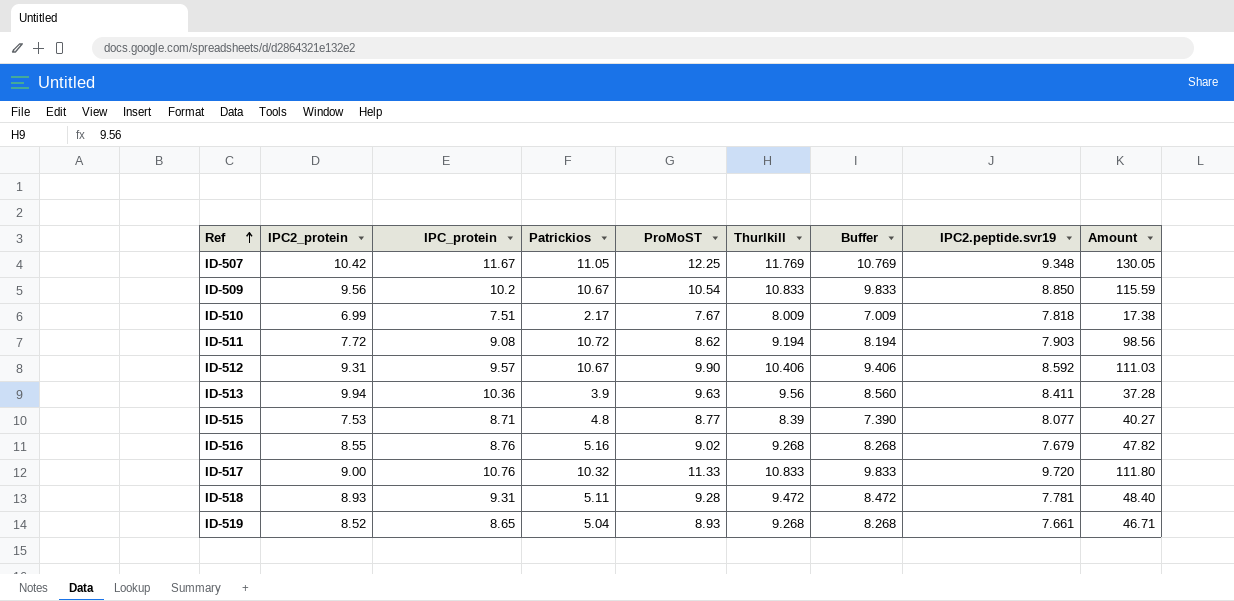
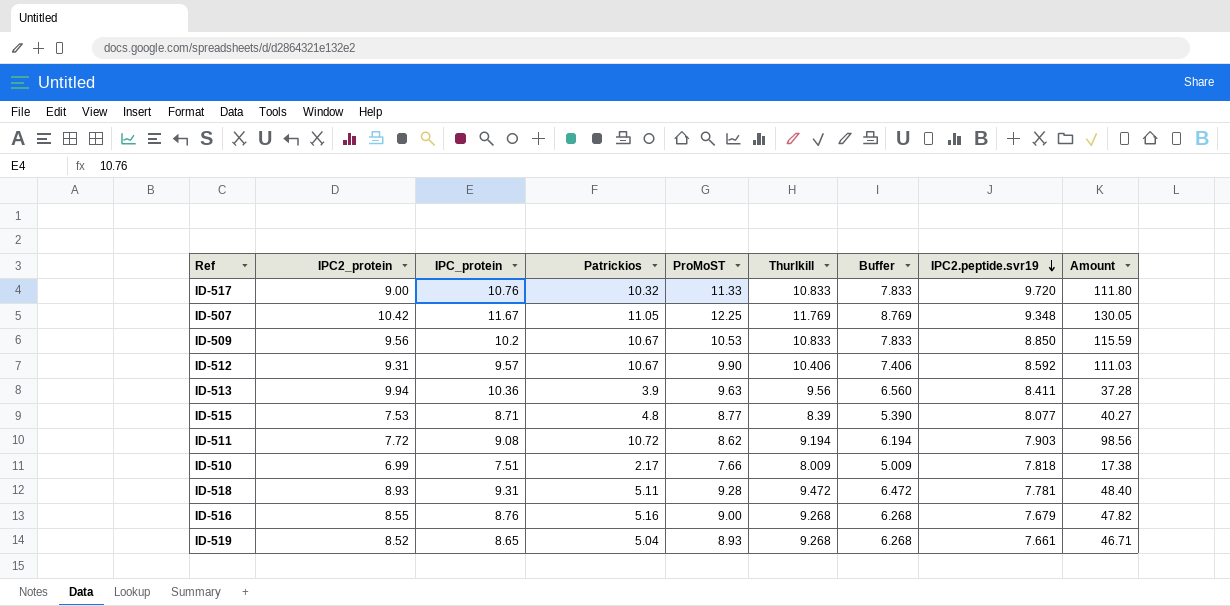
row order: Ref ascending -> IPC2.peptide.svr19 descending
column Buffer | formula: [Thurlkill] - 1 -> [Thurlkill] - 3
ID-509 | ProMoST: 10.54 -> 10.53
ID-510 | ProMoST: 7.67 -> 7.66
ID-516 | ProMoST: 9.02 -> 9.00

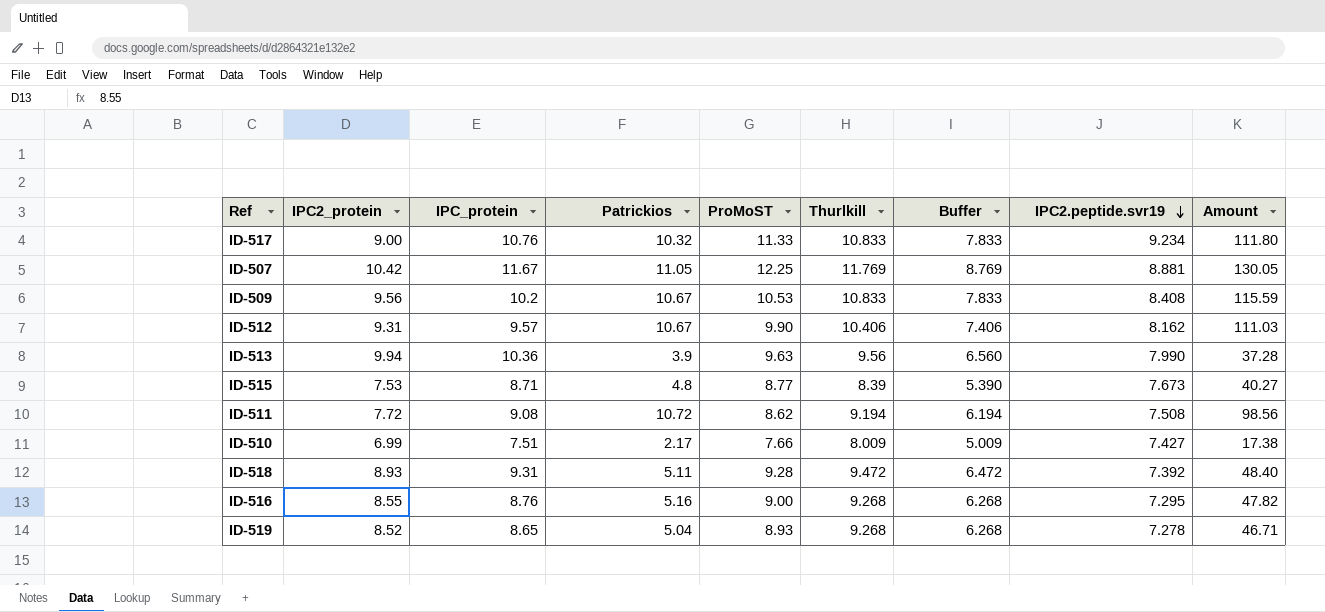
ID-517 | IPC2.peptide.svr19: 9.720 -> 9.234
ID-507 | IPC2.peptide.svr19: 9.348 -> 8.881
ID-509 | IPC2.peptide.svr19: 8.850 -> 8.408
ID-512 | IPC2.peptide.svr19: 8.592 -> 8.162
ID-513 | IPC2.peptide.svr19: 8.411 -> 7.990
ID-515 | IPC2.peptide.svr19: 8.077 -> 7.673
ID-511 | IPC2.peptide.svr19: 7.903 -> 7.508
ID-510 | IPC2.peptide.svr19: 7.818 -> 7.427
ID-518 | IPC2.peptide.svr19: 7.781 -> 7.392
ID-516 | IPC2.peptide.svr19: 7.679 -> 7.295
ID-519 | IPC2.peptide.svr19: 7.661 -> 7.278

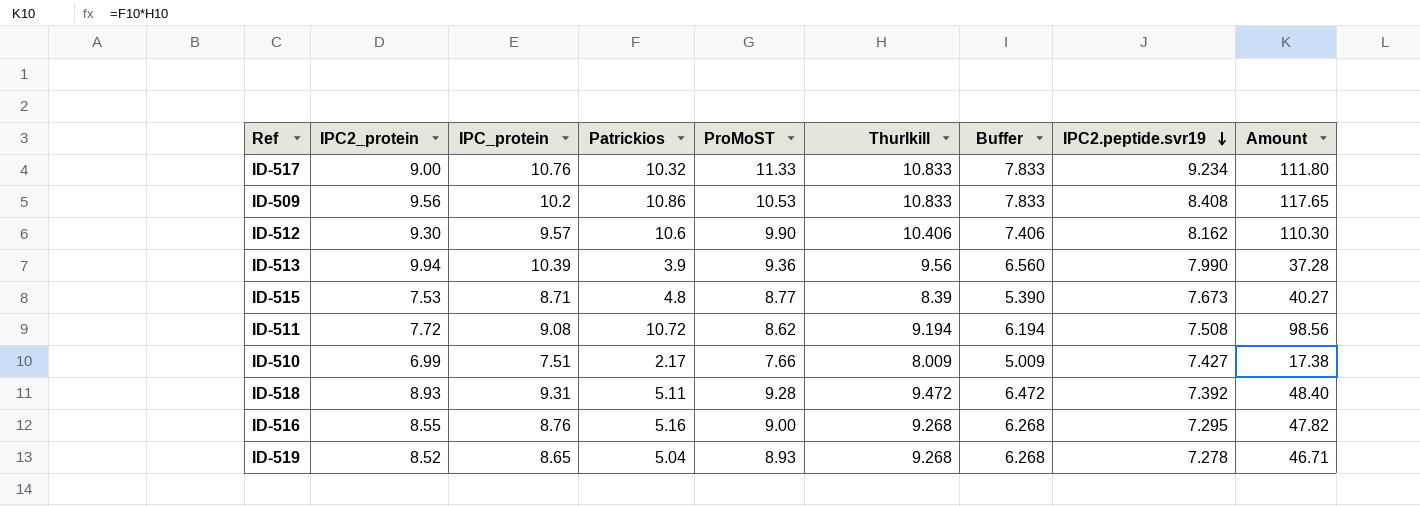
row ID-507: 10.42 | 11.67 | 11.05 | 12.25 | 11.769 | 8.769 | 8.881 | 130.05 -> none
ID-509 | Patrickios: 10.67 -> 10.86
ID-509 | Amount: 115.59 -> 117.65
ID-512 | IPC2_protein: 9.31 -> 9.30
ID-512 | Patrickios: 10.67 -> 10.6
ID-512 | Amount: 111.03 -> 110.30
ID-513 | IPC_protein: 10.36 -> 10.39
ID-513 | ProMoST: 9.63 -> 9.36

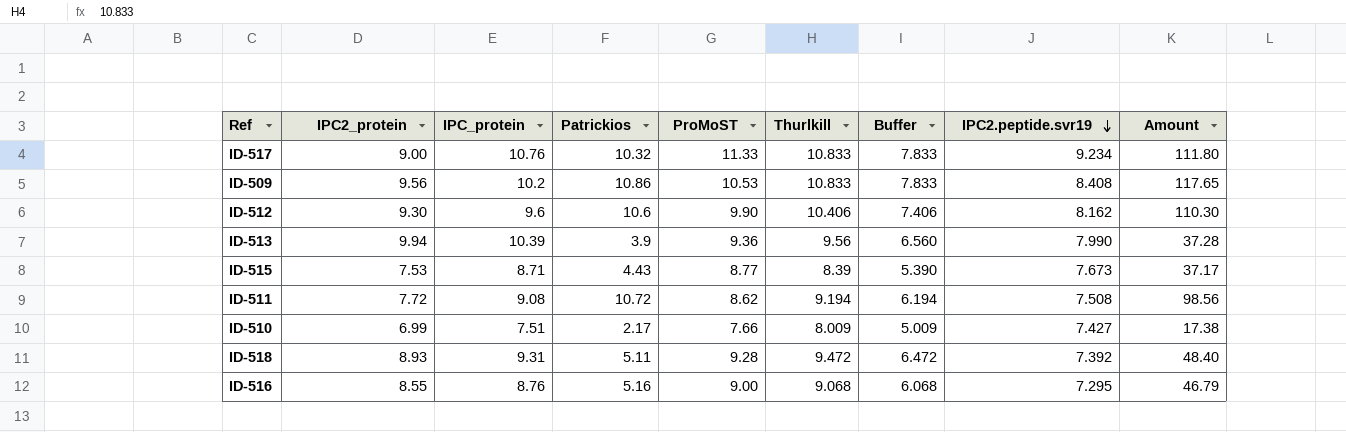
row ID-519: 8.52 | 8.65 | 5.04 | 8.93 | 9.268 | 6.268 | 7.278 | 46.71 -> none
ID-512 | IPC_protein: 9.57 -> 9.6
ID-515 | Patrickios: 4.8 -> 4.43
ID-515 | Amount: 40.27 -> 37.17
ID-516 | Thurlkill: 9.268 -> 9.068
ID-516 | Buffer: 6.268 -> 6.068
ID-516 | Amount: 47.82 -> 46.79

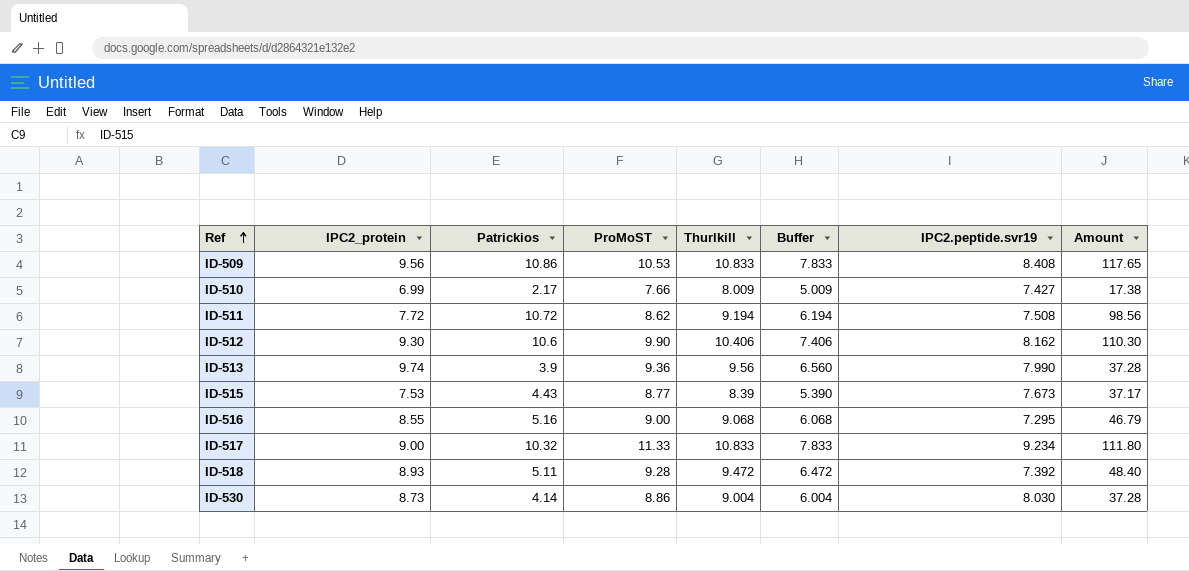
row order: IPC2.peptide.svr19 descending -> Ref ascending
column IPC_protein | position: 3 -> none
ID-513 | IPC2_protein: 9.94 -> 9.74
row ID-530: none -> 8.73 | 4.14 | 8.86 | 9.004 | 6.004 | 8.030 | 37.28

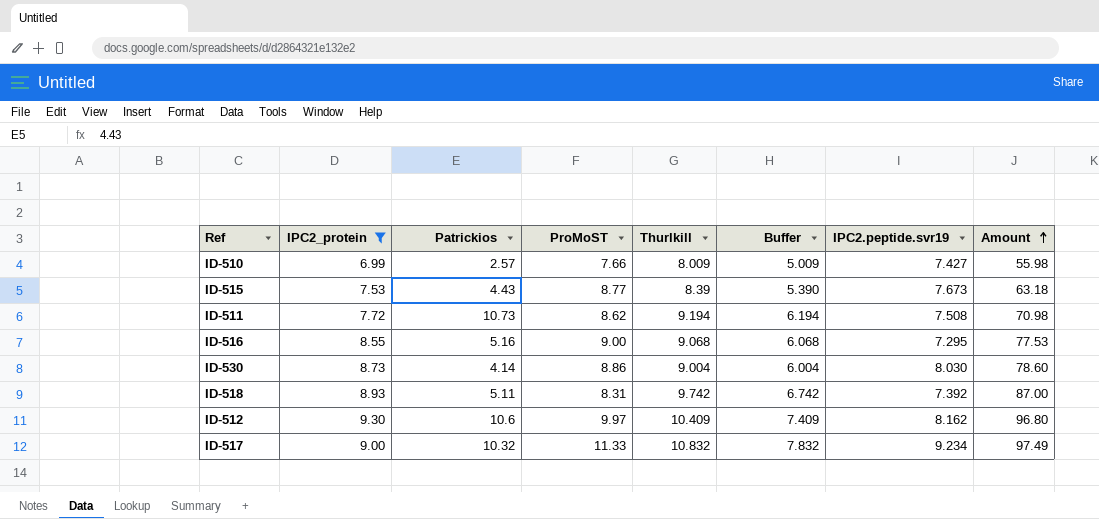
filter: none -> IPC2_protein <= 9.30
row order: Ref ascending -> Amount ascending
column Amount | formula: [Patrickios] * [Thurlkill] -> [IPC2_protein] * [Thurlkill]
ID-510 | Patrickios: 2.17 -> 2.57
ID-511 | Patrickios: 10.72 -> 10.73
ID-518 | ProMoST: 9.28 -> 8.31
ID-518 | Thurlkill: 9.472 -> 9.742
ID-518 | Buffer: 6.472 -> 6.742
ID-512 | ProMoST: 9.90 -> 9.97
ID-512 | Thurlkill: 10.406 -> 10.409
ID-512 | Buffer: 7.406 -> 7.409
ID-517 | Thurlkill: 10.833 -> 10.832
ID-517 | Buffer: 7.833 -> 7.832

